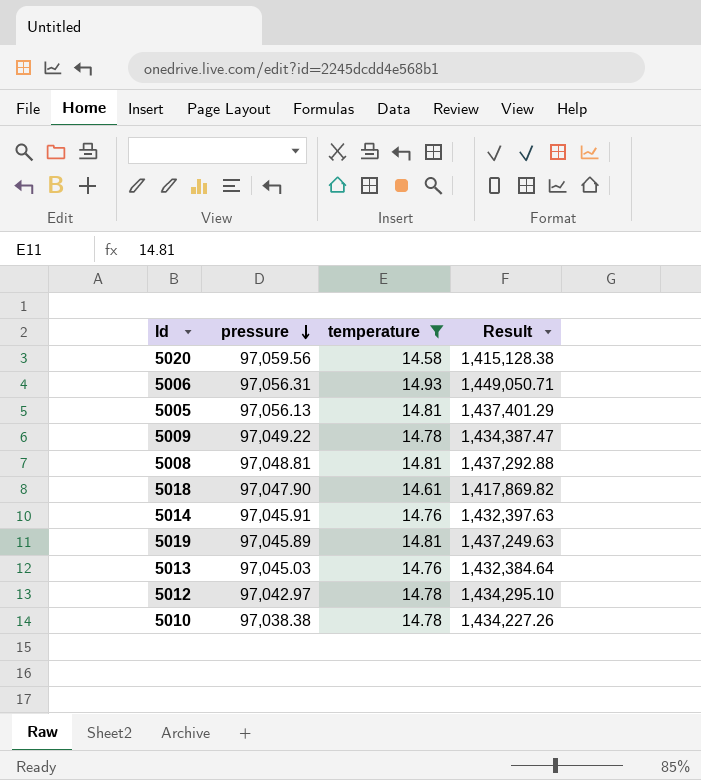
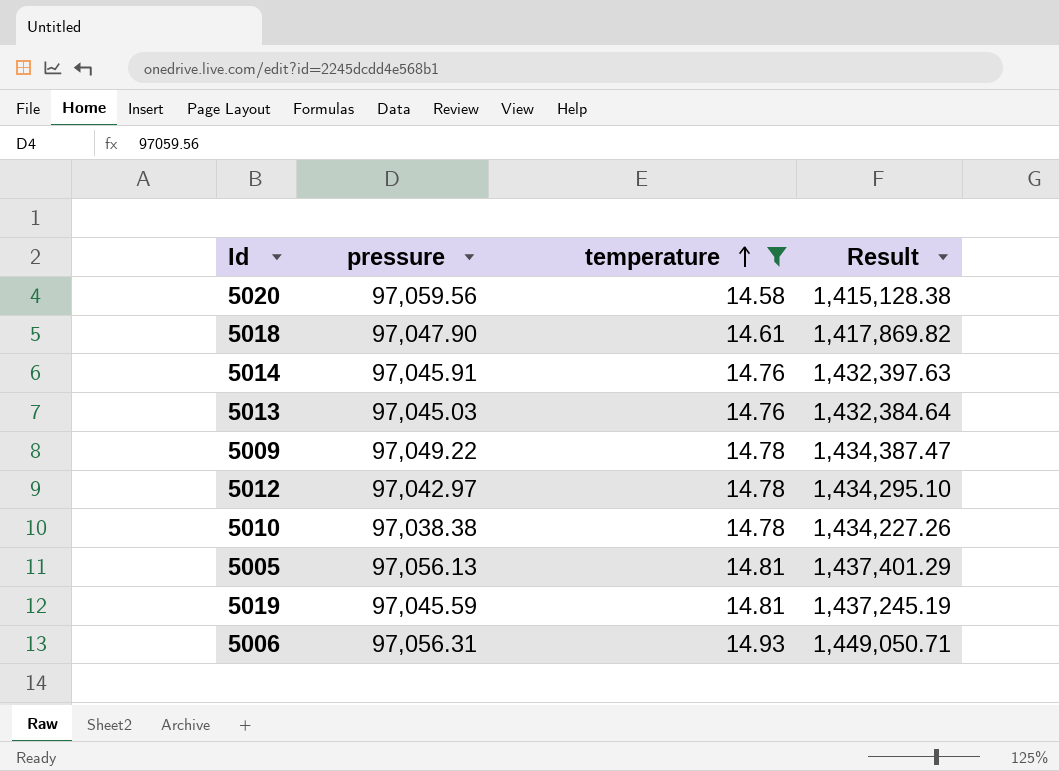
row order: pressure descending -> temperature ascending
row 5008: 97,048.81 | 14.81 | 1,437,292.88 -> none
5019 | pressure: 97,045.89 -> 97,045.59
5019 | Result: 1,437,249.63 -> 1,437,245.19

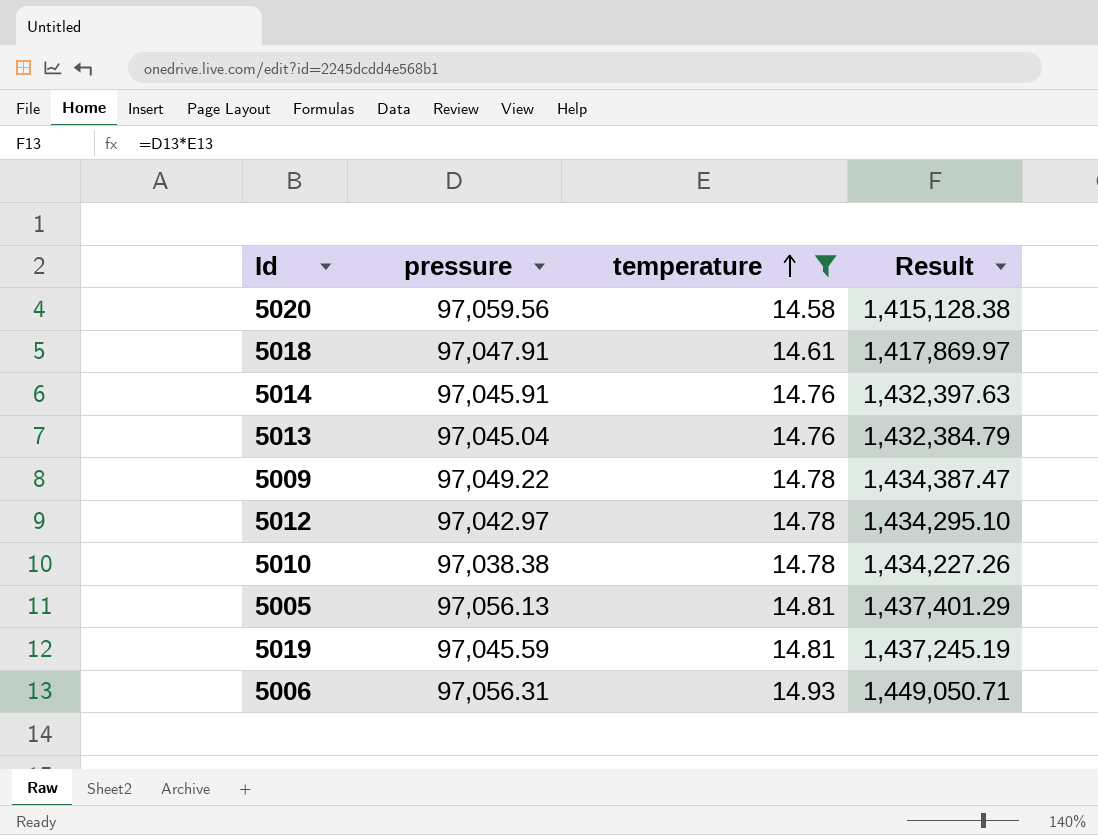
5018 | pressure: 97,047.90 -> 97,047.91
5018 | Result: 1,417,869.82 -> 1,417,869.97
5013 | pressure: 97,045.03 -> 97,045.04
5013 | Result: 1,432,384.64 -> 1,432,384.79

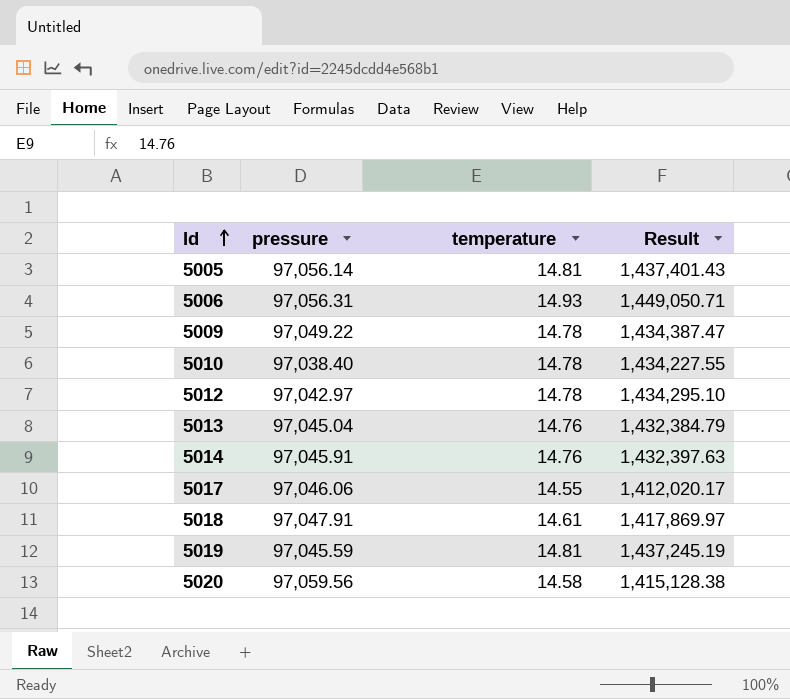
filter: temperature != 14.55 -> none
row order: temperature ascending -> Id ascending
5005 | pressure: 97,056.13 -> 97,056.14
5005 | Result: 1,437,401.29 -> 1,437,401.43
5010 | pressure: 97,038.38 -> 97,038.40
5010 | Result: 1,434,227.26 -> 1,434,227.55

